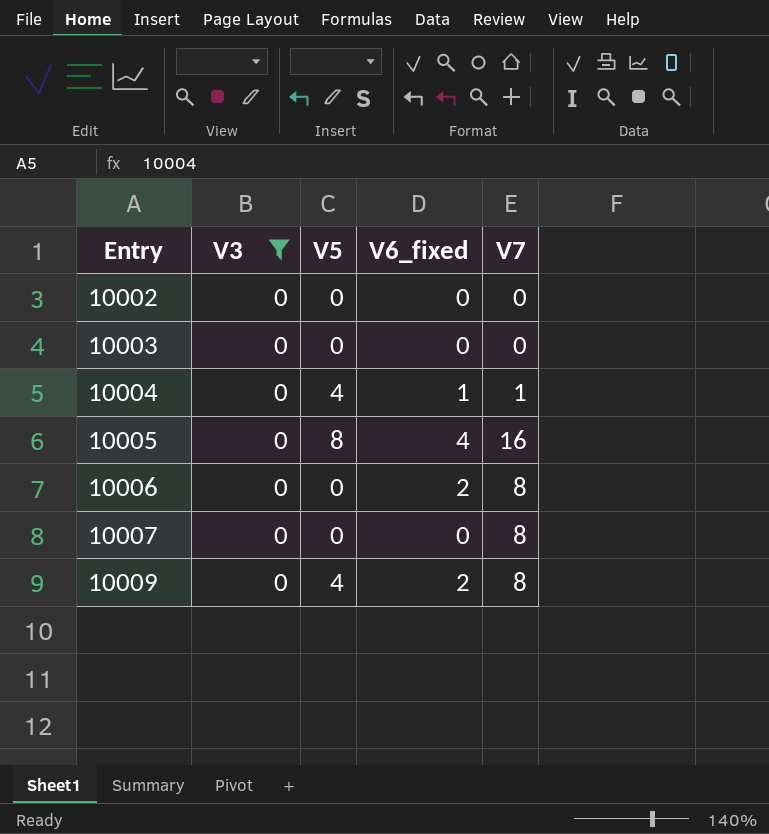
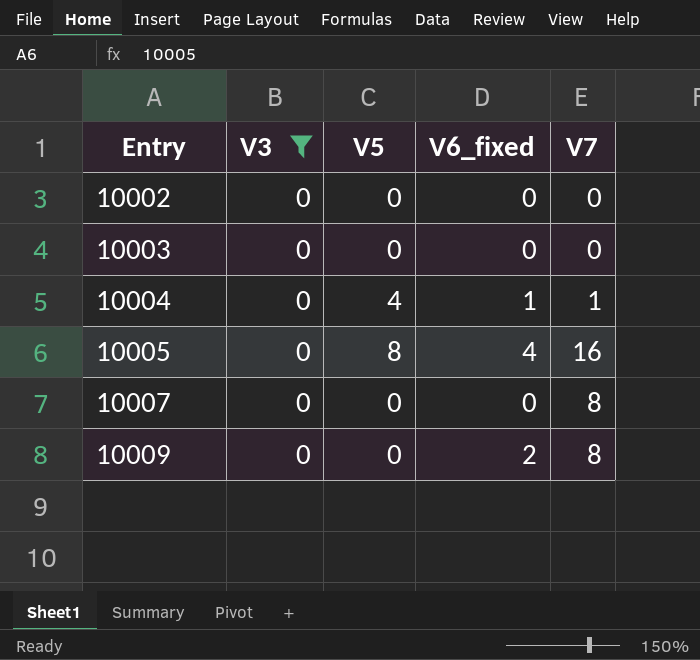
row 10006: 0 | 0 | 2 | 8 -> none
10009 | V5: 4 -> 0

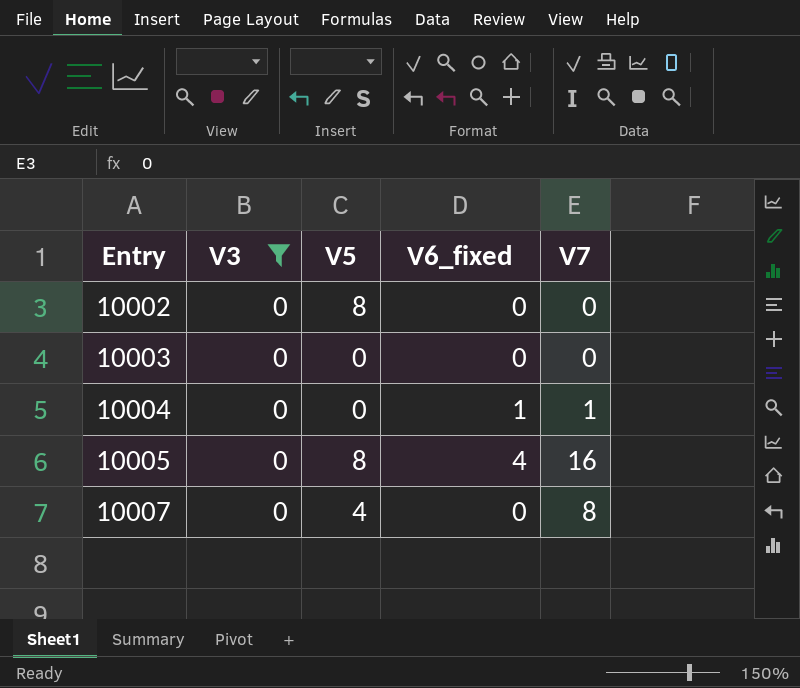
row 10009: 0 | 0 | 2 | 8 -> none
10002 | V5: 0 -> 8
10004 | V5: 4 -> 0
10007 | V5: 0 -> 4

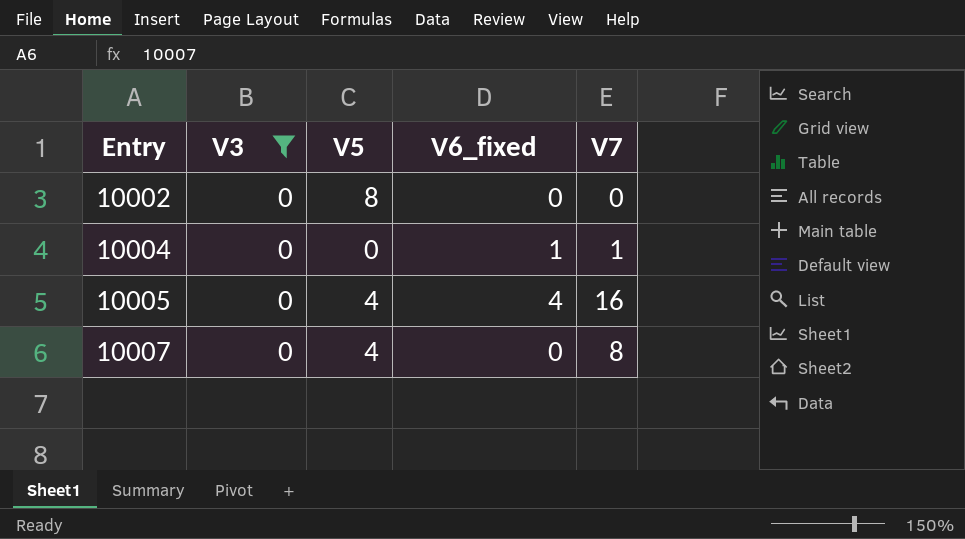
row 10003: 0 | 0 | 0 | 0 -> none
10005 | V5: 8 -> 4

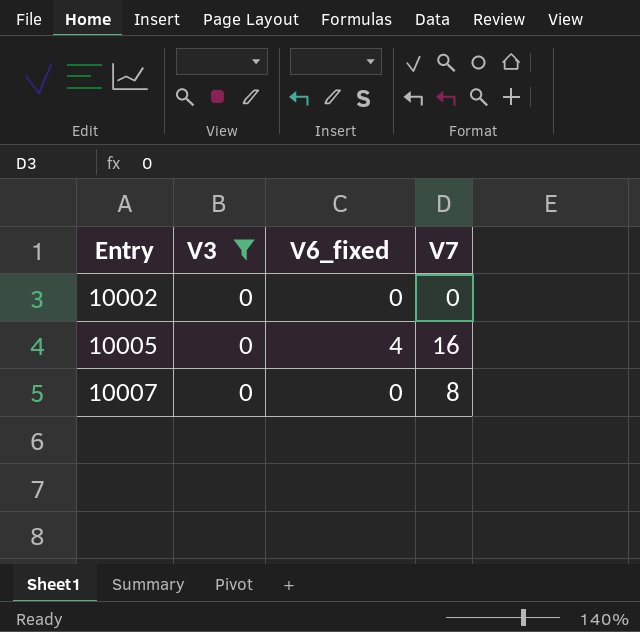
column V5 | position: 3 -> none
row 10004: 0 | 0 | 1 | 1 -> none

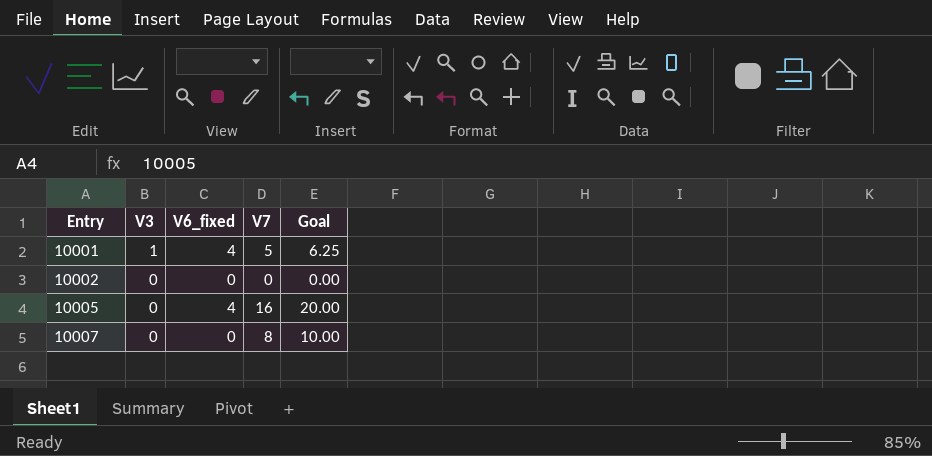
filter: V3 = 0 -> none
column Goal | formula: none -> [V7] * 1.25

